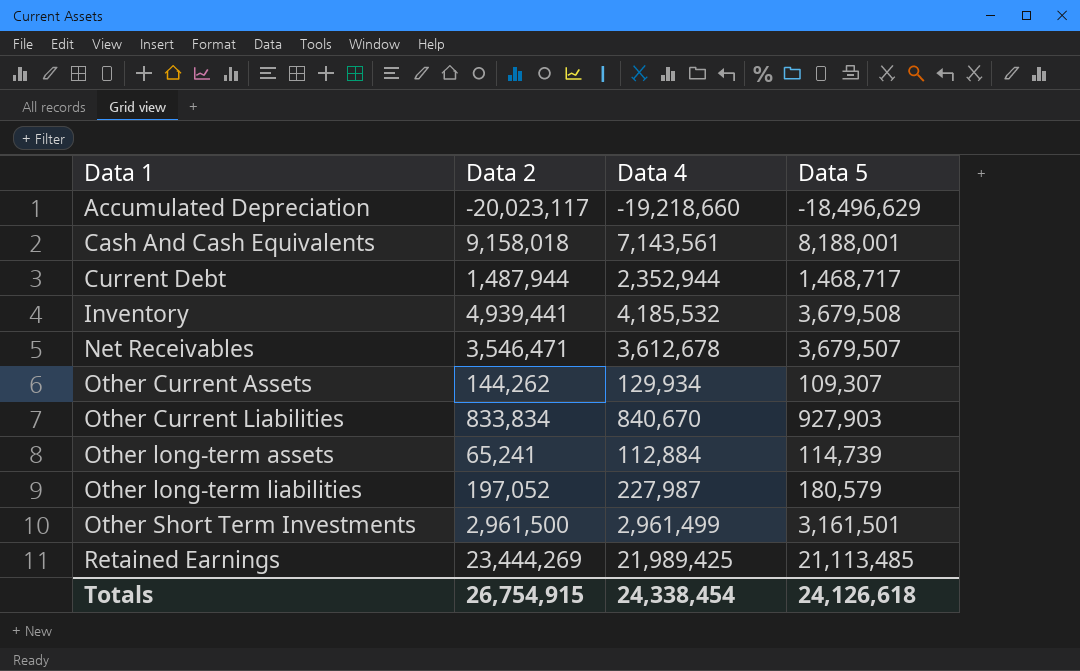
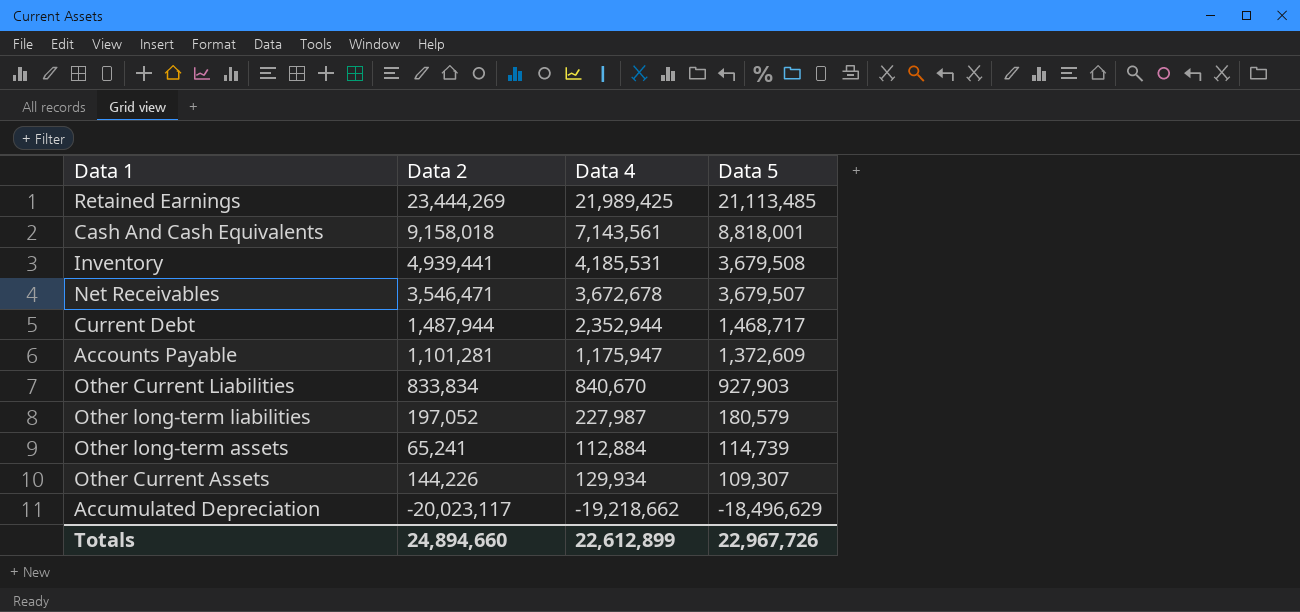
row order: Data 1 ascending -> Data 5 descending
row Other Short Term Investments: 2,961,500 | 2,961,499 | 3,161,501 -> none
Cash And Cash Equivalents | Data 5: 8,188,001 -> 8,818,001
Inventory | Data 4: 4,185,532 -> 4,185,531
Net Receivables | Data 4: 3,612,678 -> 3,672,678
row Accounts Payable: none -> 1,101,281 | 1,175,947 | 1,372,609
Other Current Assets | Data 2: 144,262 -> 144,226
Accumulated Depreciation | Data 4: -19,218,660 -> -19,218,662
Totals | Data 2: 26,754,915 -> 24,894,660
Totals | Data 4: 24,338,454 -> 22,612,899
Totals | Data 5: 24,126,618 -> 22,967,726

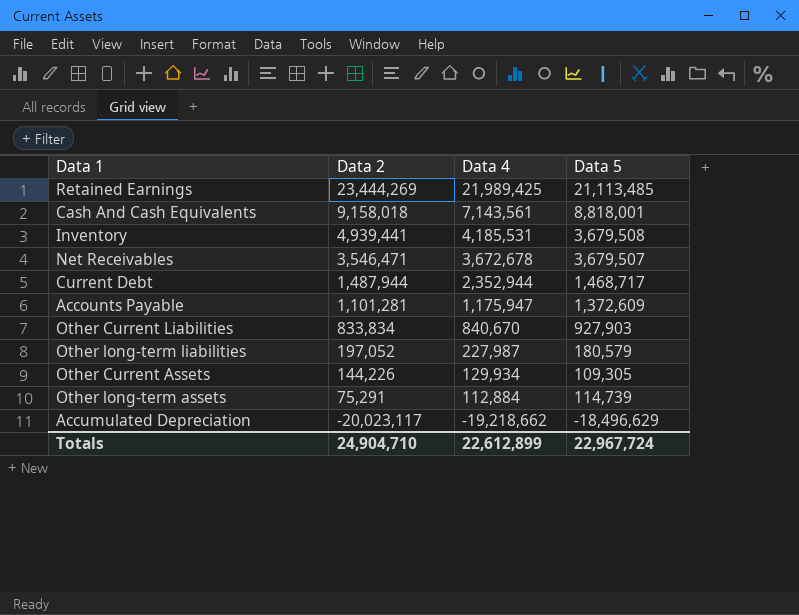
row order: Data 5 descending -> Data 2 descending
Other Current Assets | Data 5: 109,307 -> 109,305
Other long-term assets | Data 2: 65,241 -> 75,291
Totals | Data 2: 24,894,660 -> 24,904,710
Totals | Data 5: 22,967,726 -> 22,967,724

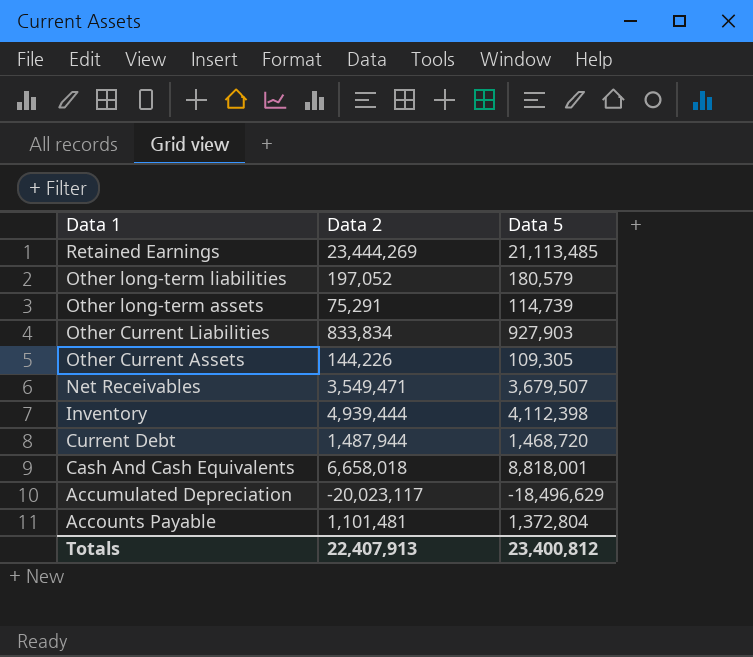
row order: Data 2 descending -> Data 1 descending
column Data 4 | position: 3 -> none
Net Receivables | Data 2: 3,546,471 -> 3,549,471
Inventory | Data 2: 4,939,441 -> 4,939,444
Inventory | Data 5: 3,679,508 -> 4,112,398
Current Debt | Data 5: 1,468,717 -> 1,468,720
Cash And Cash Equivalents | Data 2: 9,158,018 -> 6,658,018
Accounts Payable | Data 2: 1,101,281 -> 1,101,481
Accounts Payable | Data 5: 1,372,609 -> 1,372,804
Totals | Data 2: 24,904,710 -> 22,407,913
Totals | Data 5: 22,967,724 -> 23,400,812

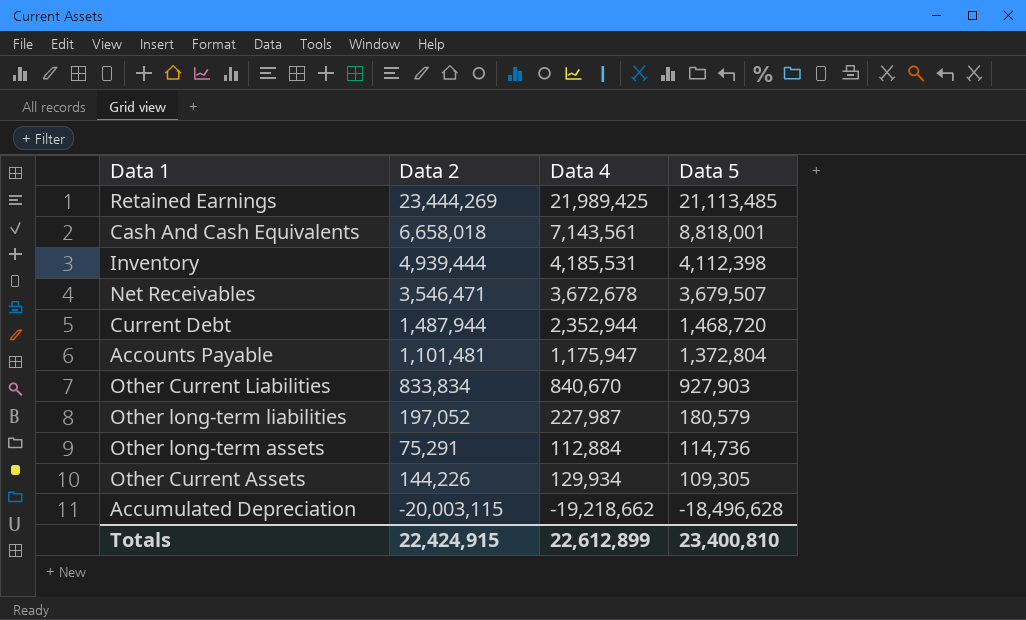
row order: Data 1 descending -> Data 5 descending
column Data 4 | position: none -> 3
Net Receivables | Data 2: 3,549,471 -> 3,546,471
Other long-term assets | Data 5: 114,739 -> 114,736
Accumulated Depreciation | Data 2: -20,023,117 -> -20,003,115
Accumulated Depreciation | Data 5: -18,496,629 -> -18,496,628
Totals | Data 2: 22,407,913 -> 22,424,915
Totals | Data 5: 23,400,812 -> 23,400,810

